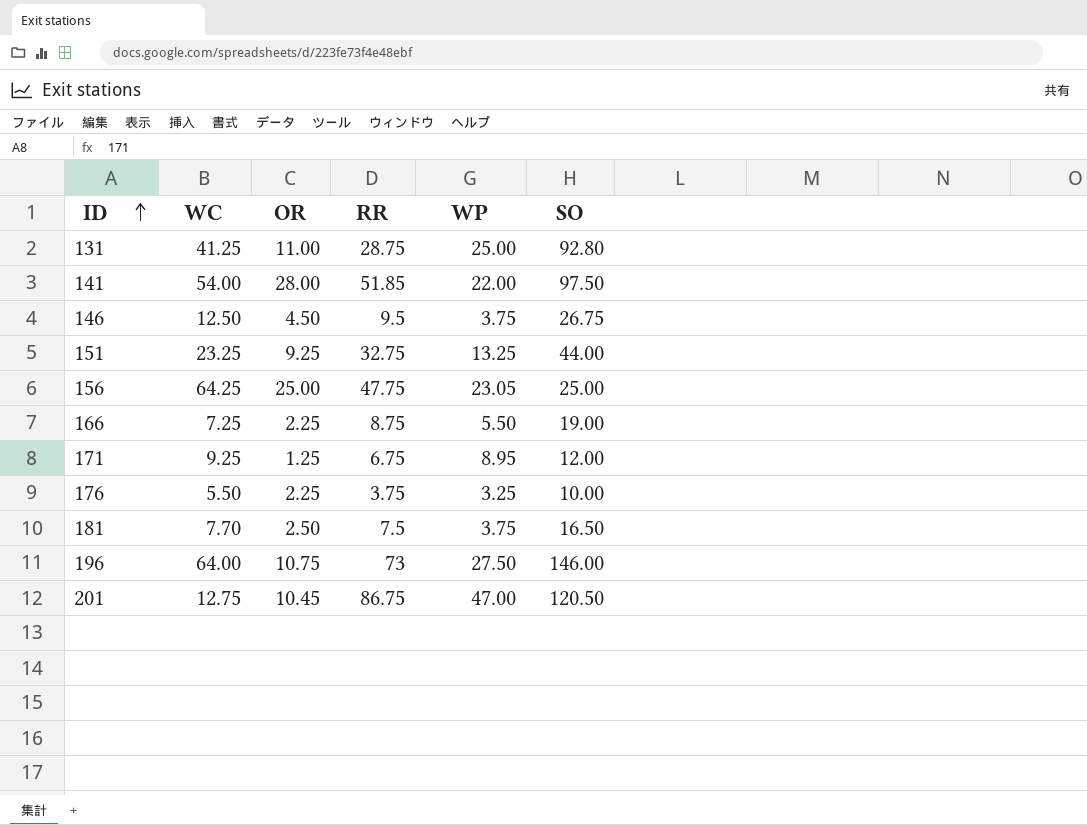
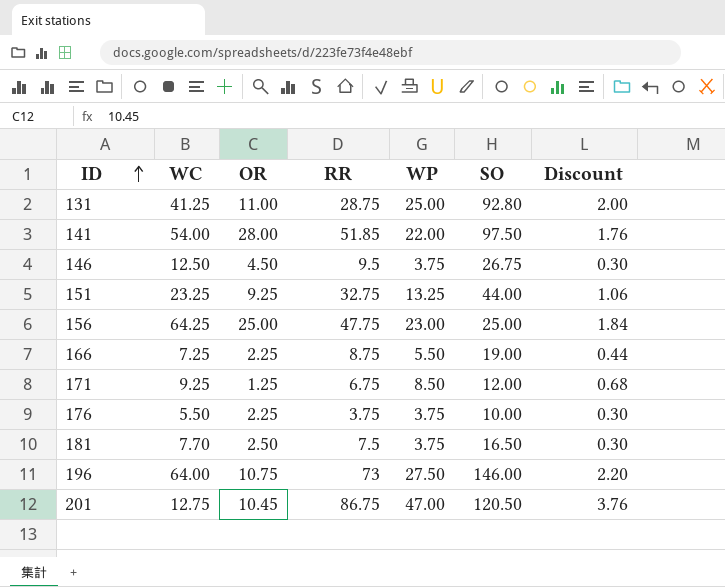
column Discount | formula: none -> [WP] * 0.08
156 | WP: 23.05 -> 23.00
171 | WP: 8.95 -> 8.50
176 | WP: 3.25 -> 3.75

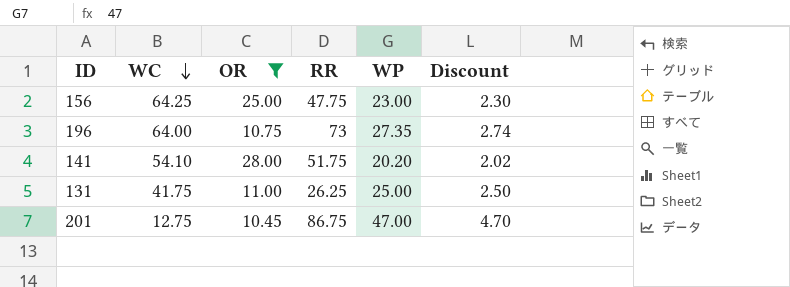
filter: none -> OR >= 10.45
row order: ID ascending -> WC descending
column SO | position: 6 -> none
column Discount | formula: [WP] * 0.08 -> [WP] * 0.1
196 | WP: 27.50 -> 27.35
141 | WC: 54.00 -> 54.10
141 | RR: 51.85 -> 51.75
141 | WP: 22.00 -> 20.20
131 | WC: 41.25 -> 41.75
131 | RR: 28.75 -> 26.25

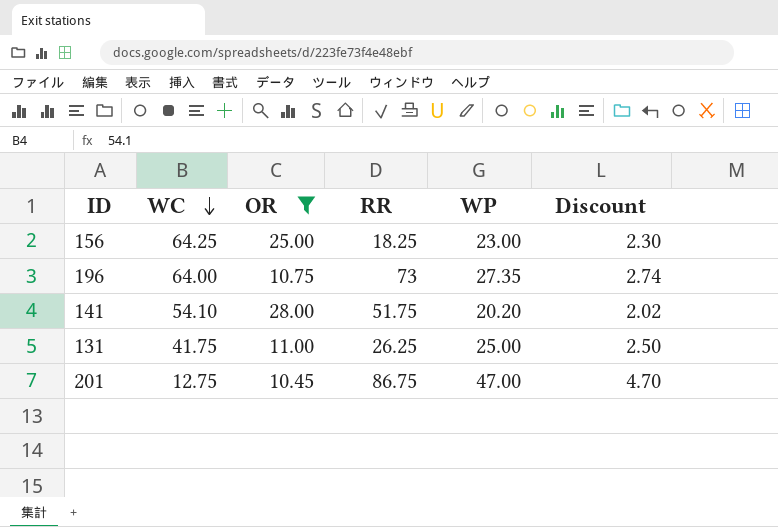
156 | RR: 47.75 -> 18.25

